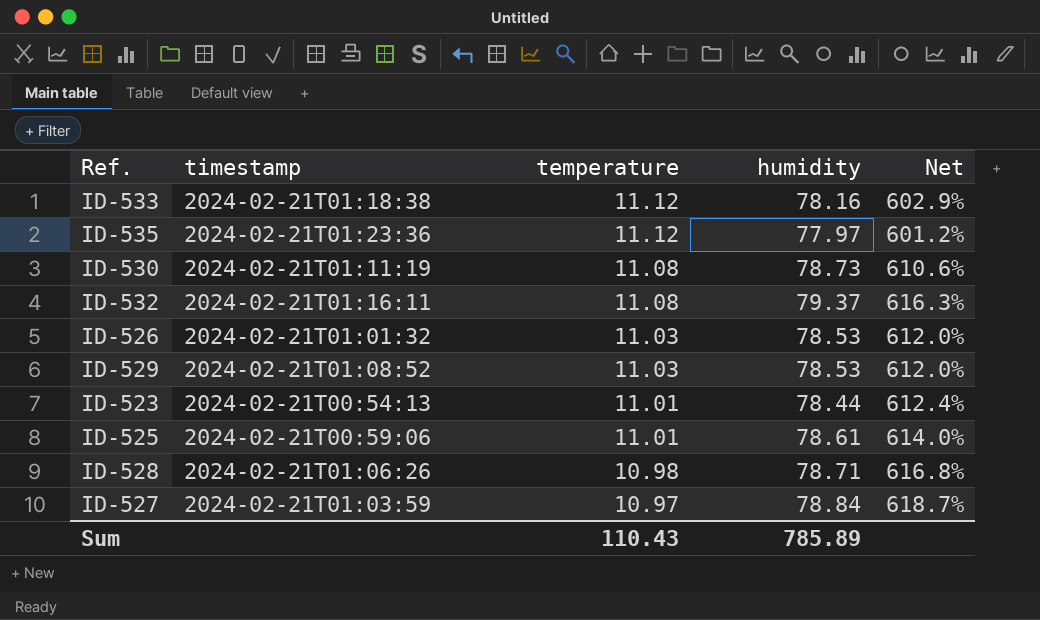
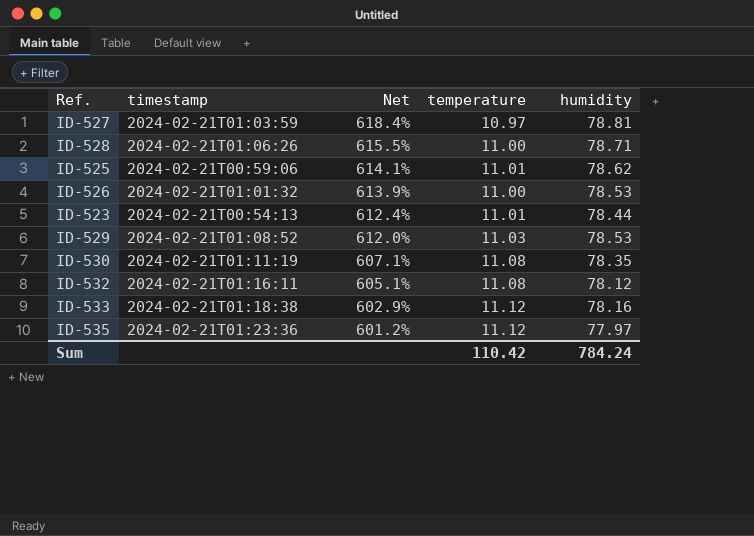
row order: temperature descending -> Net descending
column Net | position: 5 -> 3
ID-527 | Net: 618.7% -> 618.4%
ID-527 | humidity: 78.84 -> 78.81
ID-528 | Net: 616.8% -> 615.5%
ID-528 | temperature: 10.98 -> 11.00
ID-525 | Net: 614.0% -> 614.1%
ID-525 | humidity: 78.61 -> 78.62
ID-526 | Net: 612.0% -> 613.9%
ID-526 | temperature: 11.03 -> 11.00
ID-530 | Net: 610.6% -> 607.1%
ID-530 | humidity: 78.73 -> 78.35
ID-532 | Net: 616.3% -> 605.1%
ID-532 | humidity: 79.37 -> 78.12
Sum | temperature: 110.43 -> 110.42
Sum | humidity: 785.89 -> 784.24

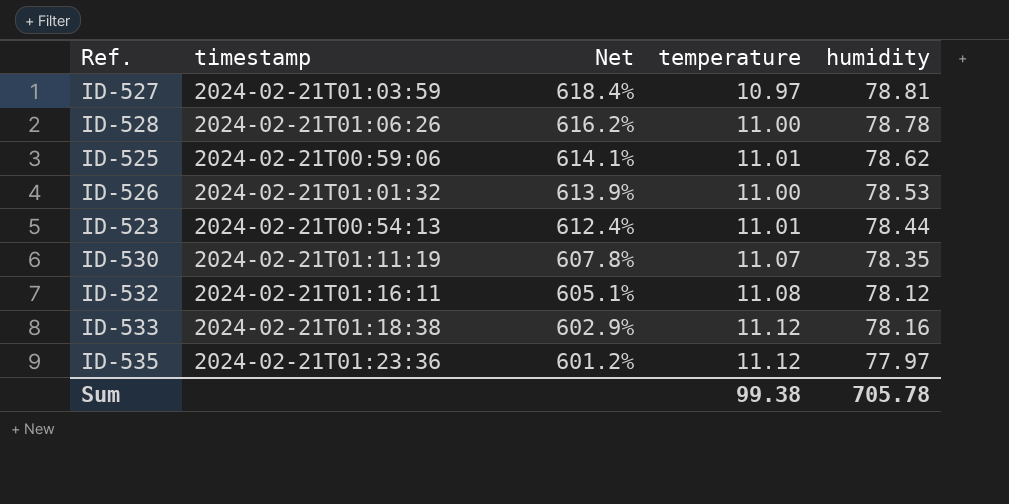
row ID-529: 2024-02-21T01:08:52 | 612.0% | 11.03 | 78.53 -> none
ID-528 | Net: 615.5% -> 616.2%
ID-528 | humidity: 78.71 -> 78.78
ID-530 | Net: 607.1% -> 607.8%
ID-530 | temperature: 11.08 -> 11.07
Sum | temperature: 110.42 -> 99.38
Sum | humidity: 784.24 -> 705.78

